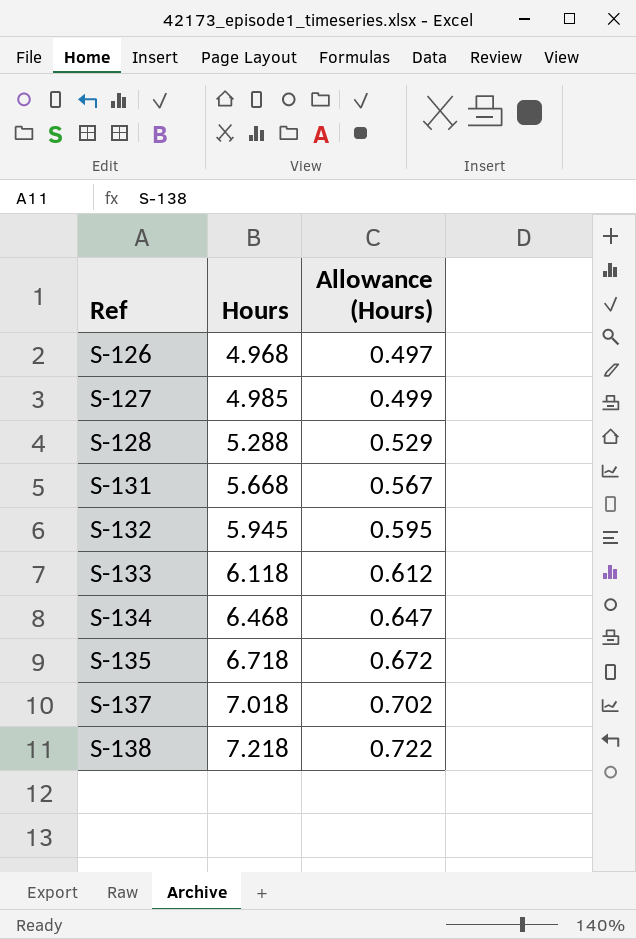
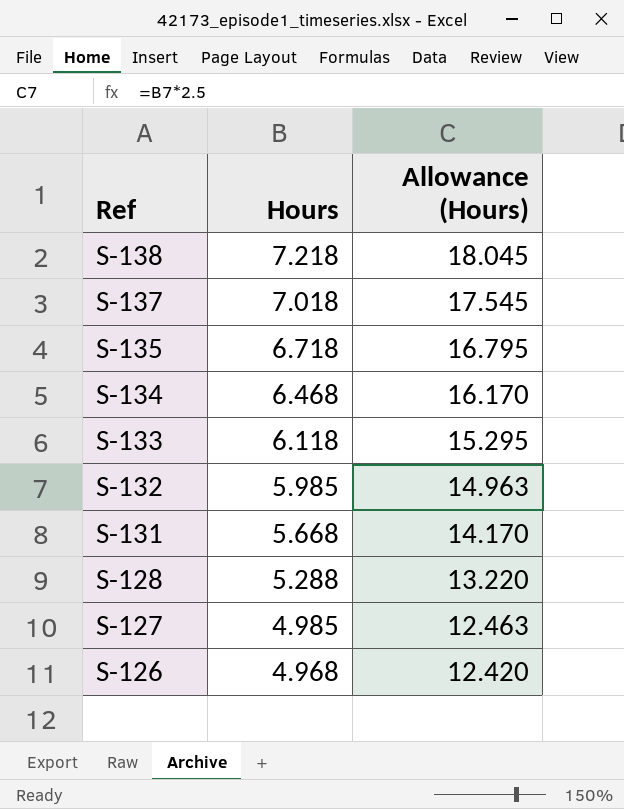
row order: Ref ascending -> Ref descending
column Allowance (Hours) | formula: [Hours] * 0.1 -> [Hours] * 2.5
S-132 | Hours: 5.945 -> 5.985

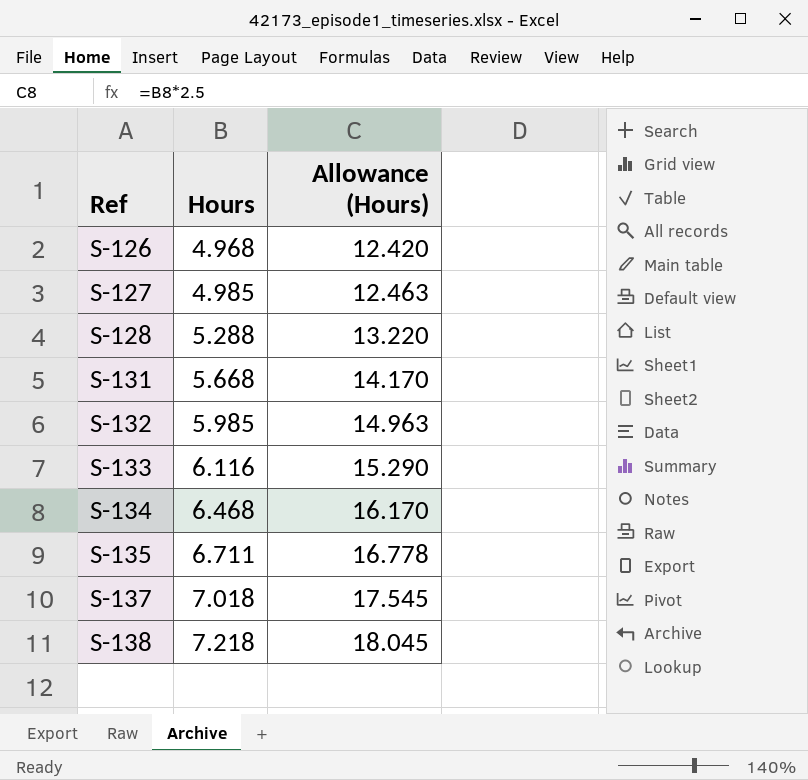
row order: Ref descending -> Ref ascending
S-133 | Hours: 6.118 -> 6.116
S-133 | Allowance (Hours): 15.295 -> 15.290
S-135 | Hours: 6.718 -> 6.711
S-135 | Allowance (Hours): 16.795 -> 16.778

